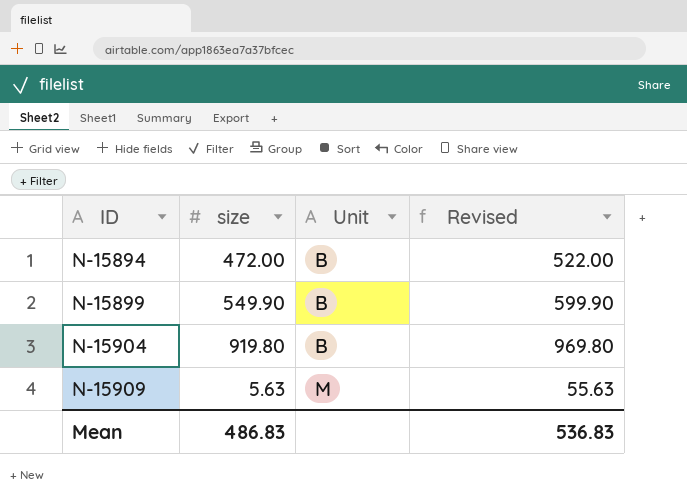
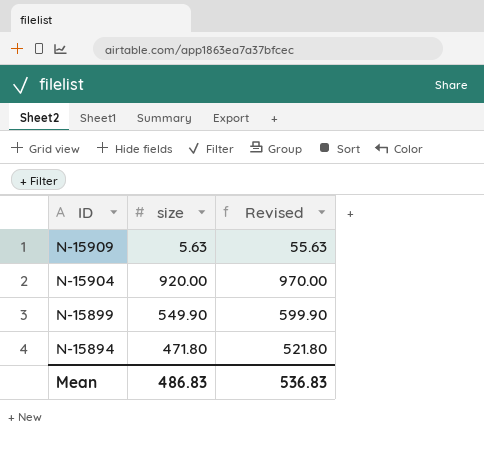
row order: ID ascending -> ID descending
column Unit | position: 3 -> none
N-15904 | size: 919.80 -> 920.00
N-15904 | Revised: 969.80 -> 970.00
N-15894 | size: 472.00 -> 471.80
N-15894 | Revised: 522.00 -> 521.80

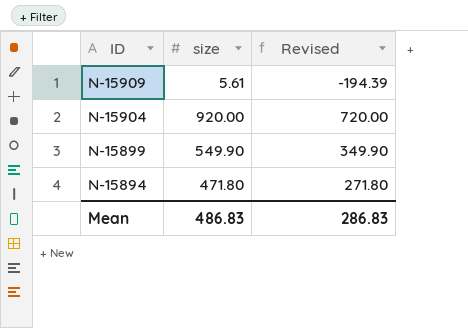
column Revised | formula: [size] + 50 -> [size] - 200
N-15909 | size: 5.63 -> 5.61
Mean | Revised: 536.83 -> 286.83

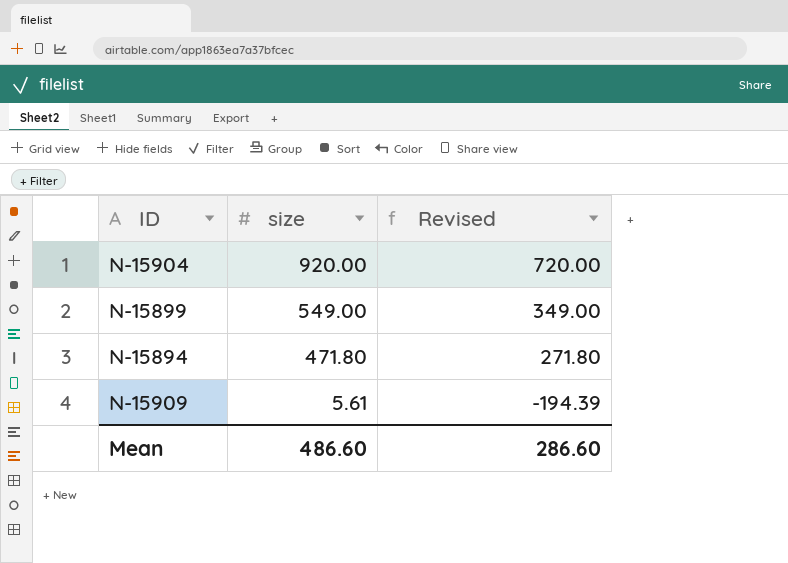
row order: ID descending -> size descending
N-15899 | size: 549.90 -> 549.00
N-15899 | Revised: 349.90 -> 349.00
Mean | size: 486.83 -> 486.60
Mean | Revised: 286.83 -> 286.60

